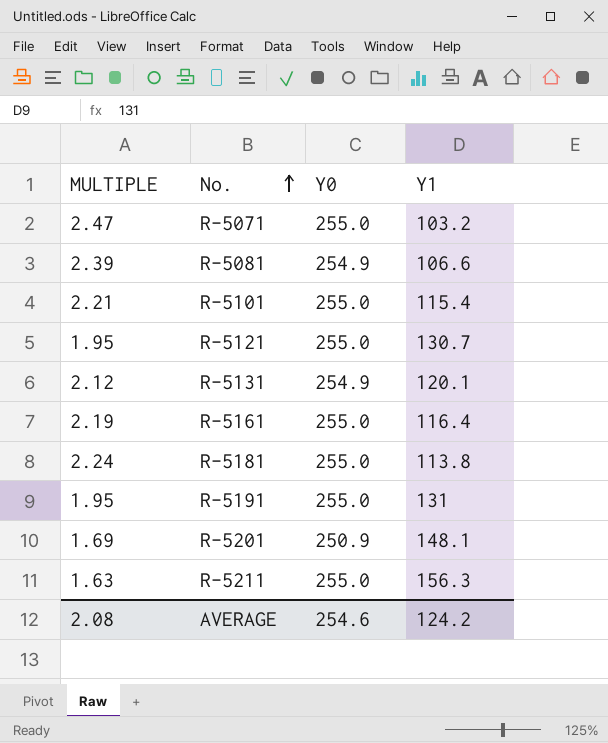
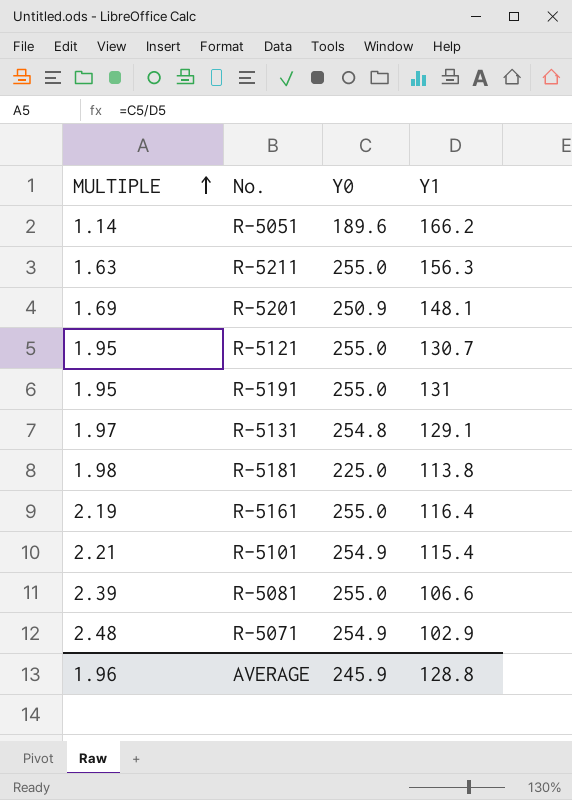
row order: No. ascending -> MULTIPLE ascending
row R-5051: none -> 1.14 | 189.6 | 166.2
R-5131 | MULTIPLE: 2.12 -> 1.97
R-5131 | Y0: 254.9 -> 254.8
R-5131 | Y1: 120.1 -> 129.1
R-5181 | MULTIPLE: 2.24 -> 1.98
R-5181 | Y0: 255.0 -> 225.0
R-5101 | Y0: 255.0 -> 254.9
R-5081 | Y0: 254.9 -> 255.0
R-5071 | MULTIPLE: 2.47 -> 2.48
R-5071 | Y0: 255.0 -> 254.9
R-5071 | Y1: 103.2 -> 102.9
AVERAGE | MULTIPLE: 2.08 -> 1.96
AVERAGE | Y0: 254.6 -> 245.9
AVERAGE | Y1: 124.2 -> 128.8

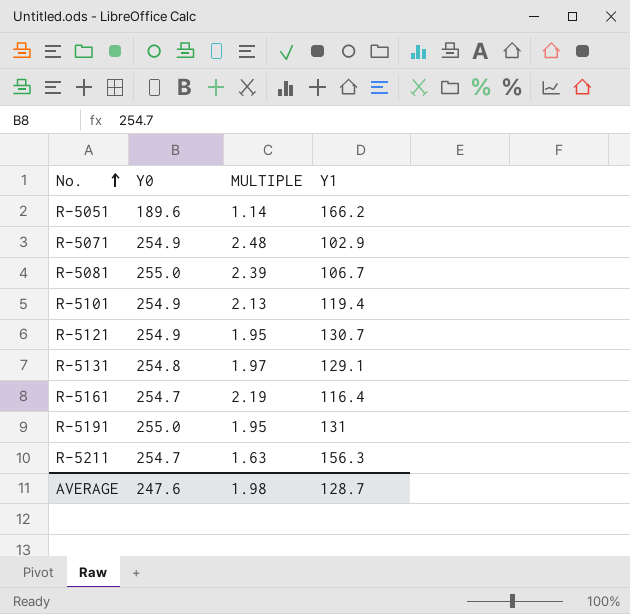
row order: MULTIPLE ascending -> No. ascending
column MULTIPLE | position: 1 -> 3
row R-5201: 1.69 | 250.9 | 148.1 -> none
row R-5181: 1.98 | 225.0 | 113.8 -> none
R-5081 | Y1: 106.6 -> 106.7
R-5101 | MULTIPLE: 2.21 -> 2.13
R-5101 | Y1: 115.4 -> 119.4
R-5121 | Y0: 255.0 -> 254.9
R-5161 | Y0: 255.0 -> 254.7
R-5211 | Y0: 255.0 -> 254.7
AVERAGE | Y0: 245.9 -> 247.6
AVERAGE | MULTIPLE: 1.96 -> 1.98
AVERAGE | Y1: 128.8 -> 128.7

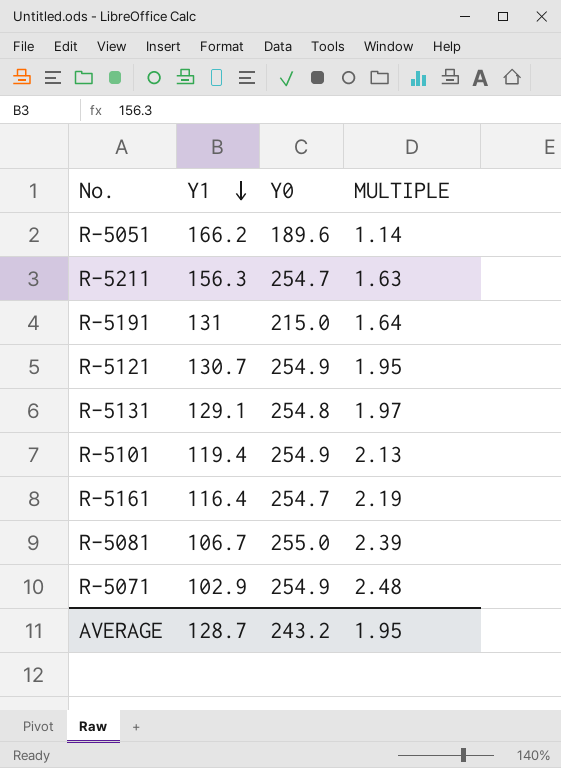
row order: No. ascending -> Y1 descending
column Y1 | position: 4 -> 2
R-5191 | Y0: 255.0 -> 215.0
R-5191 | MULTIPLE: 1.95 -> 1.64
AVERAGE | Y0: 247.6 -> 243.2
AVERAGE | MULTIPLE: 1.98 -> 1.95

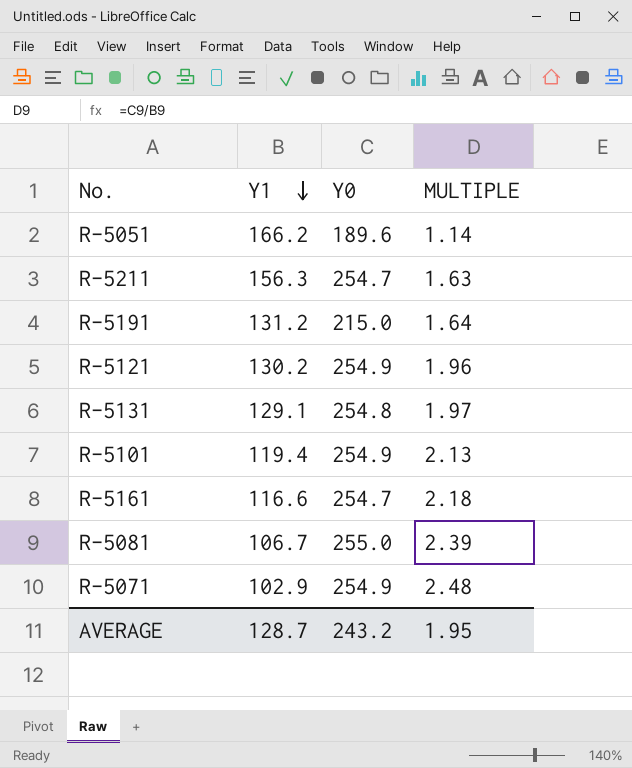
R-5191 | Y1: 131 -> 131.2
R-5121 | Y1: 130.7 -> 130.2
R-5121 | MULTIPLE: 1.95 -> 1.96
R-5161 | Y1: 116.4 -> 116.6
R-5161 | MULTIPLE: 2.19 -> 2.18

